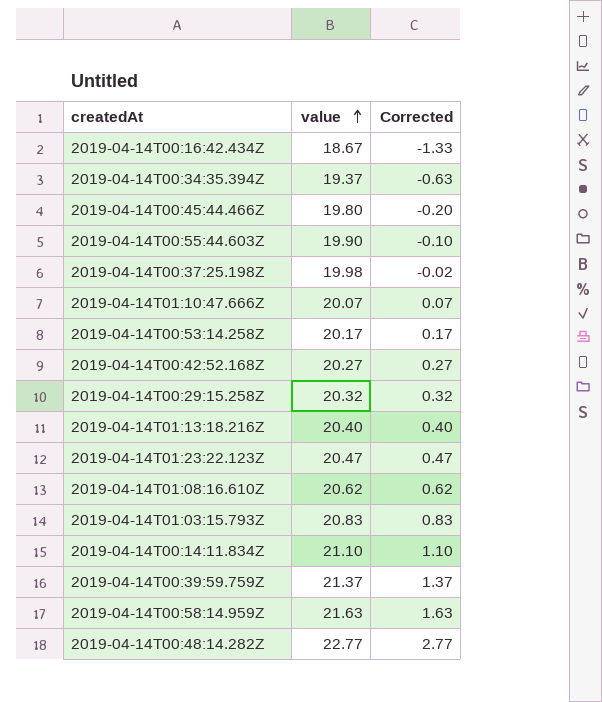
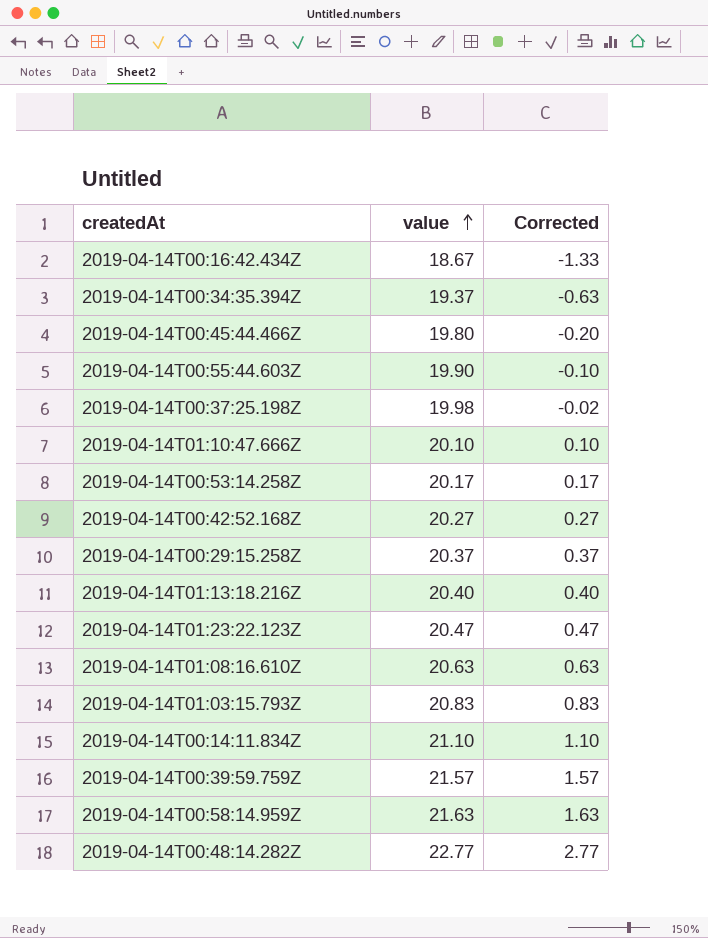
2019-04-14T01:10:47.666Z | value: 20.07 -> 20.10
2019-04-14T01:10:47.666Z | Corrected: 0.07 -> 0.10
2019-04-14T00:29:15.258Z | value: 20.32 -> 20.37
2019-04-14T00:29:15.258Z | Corrected: 0.32 -> 0.37
2019-04-14T01:08:16.610Z | value: 20.62 -> 20.63
2019-04-14T01:08:16.610Z | Corrected: 0.62 -> 0.63
2019-04-14T00:39:59.759Z | value: 21.37 -> 21.57
2019-04-14T00:39:59.759Z | Corrected: 1.37 -> 1.57

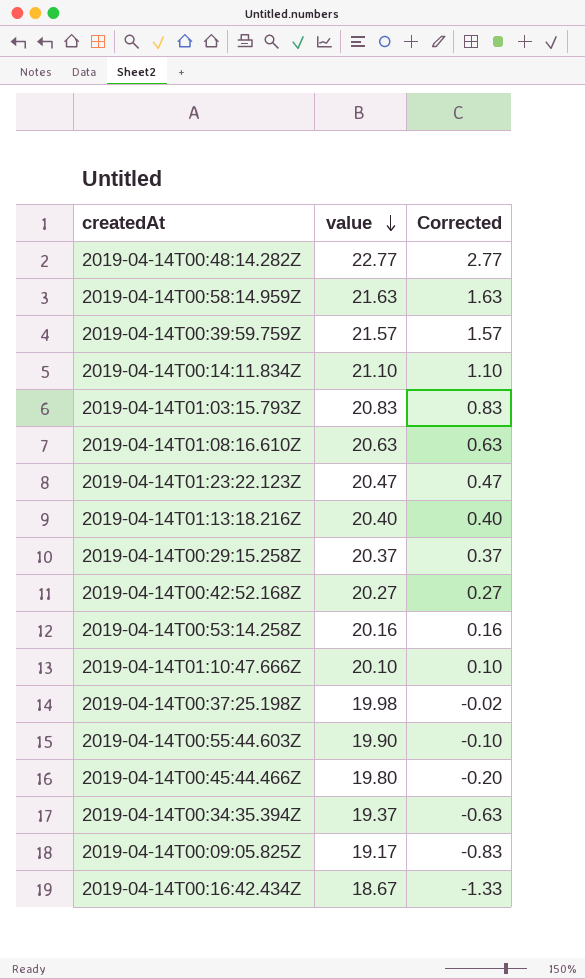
row order: value ascending -> value descending
2019-04-14T00:53:14.258Z | value: 20.17 -> 20.16
2019-04-14T00:53:14.258Z | Corrected: 0.17 -> 0.16
row 2019-04-14T00:09:05.825Z: none -> 19.17 | -0.83

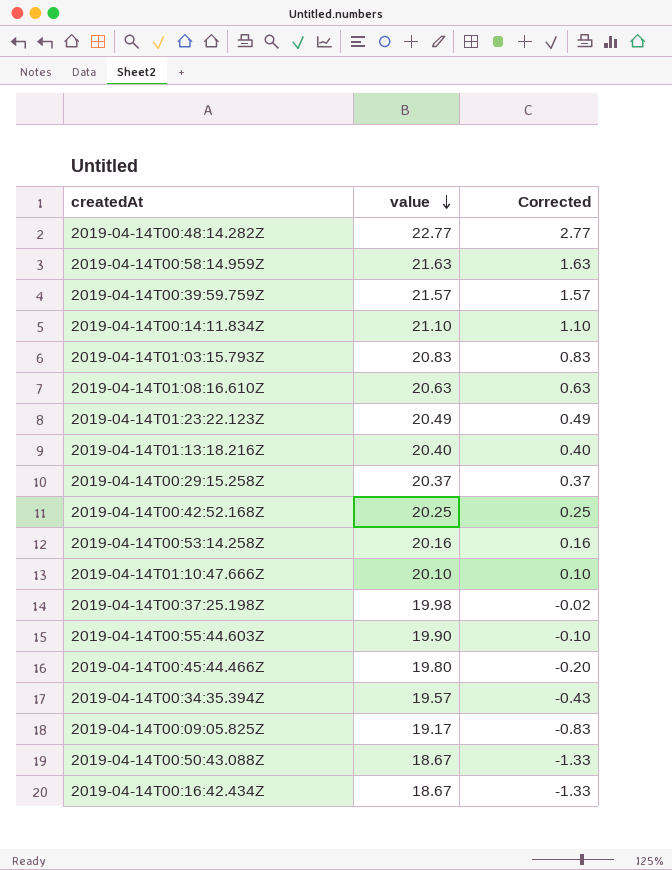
2019-04-14T01:23:22.123Z | value: 20.47 -> 20.49
2019-04-14T01:23:22.123Z | Corrected: 0.47 -> 0.49
2019-04-14T00:42:52.168Z | value: 20.27 -> 20.25
2019-04-14T00:42:52.168Z | Corrected: 0.27 -> 0.25
2019-04-14T00:34:35.394Z | value: 19.37 -> 19.57
2019-04-14T00:34:35.394Z | Corrected: -0.63 -> -0.43
row 2019-04-14T00:50:43.088Z: none -> 18.67 | -1.33

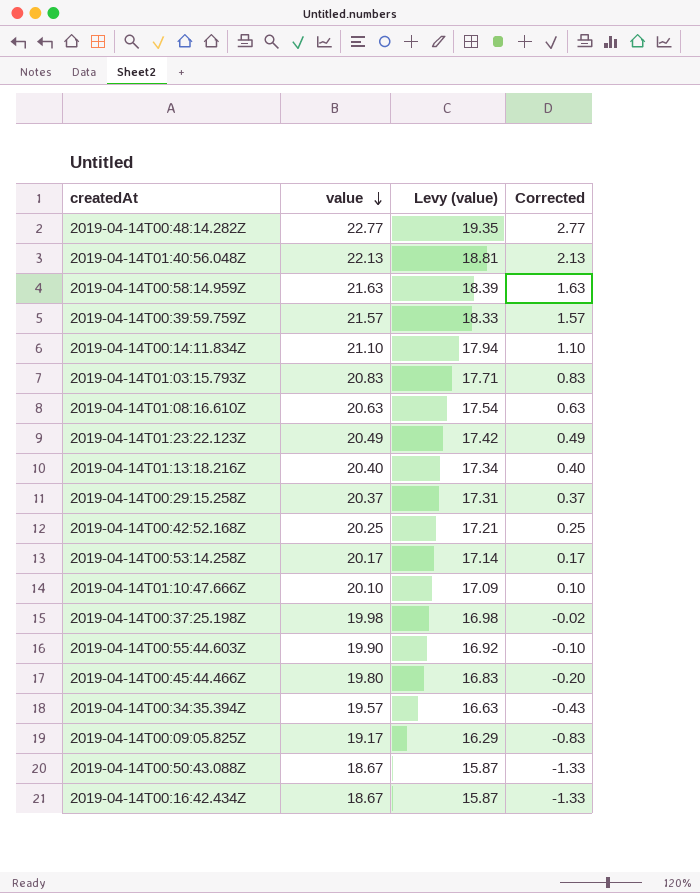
column Levy (value) | formula: none -> [value] * 0.85
row 2019-04-14T01:40:56.048Z: none -> 22.13 | 18.81 | 2.13
2019-04-14T00:53:14.258Z | value: 20.16 -> 20.17
2019-04-14T00:53:14.258Z | Corrected: 0.16 -> 0.17

